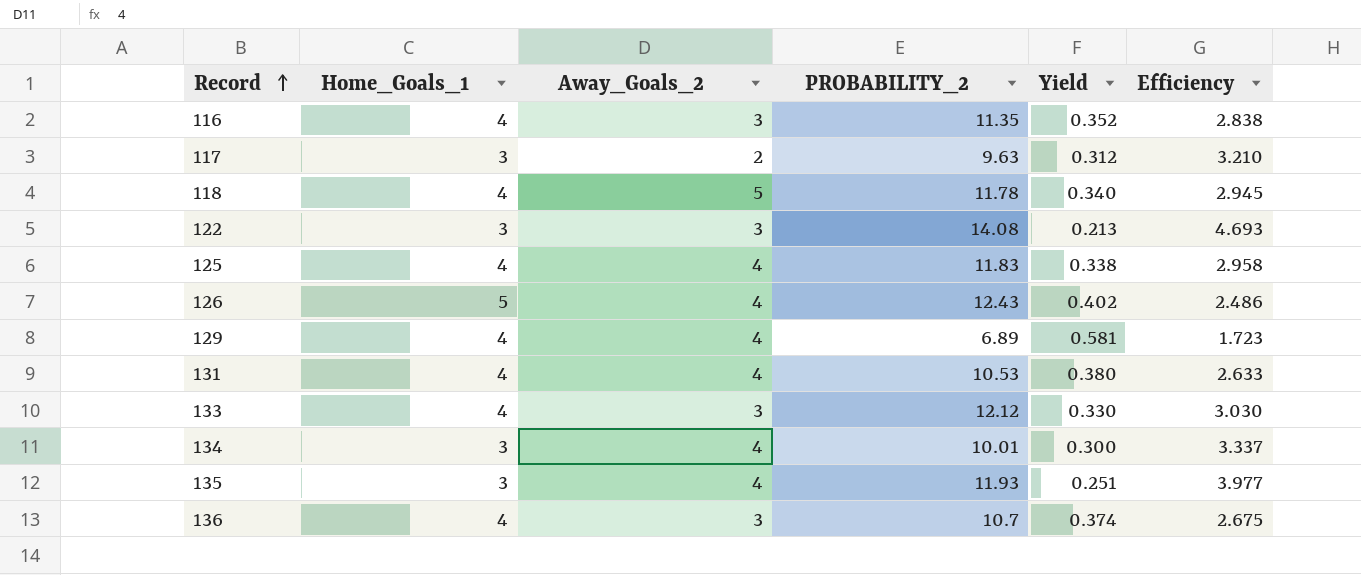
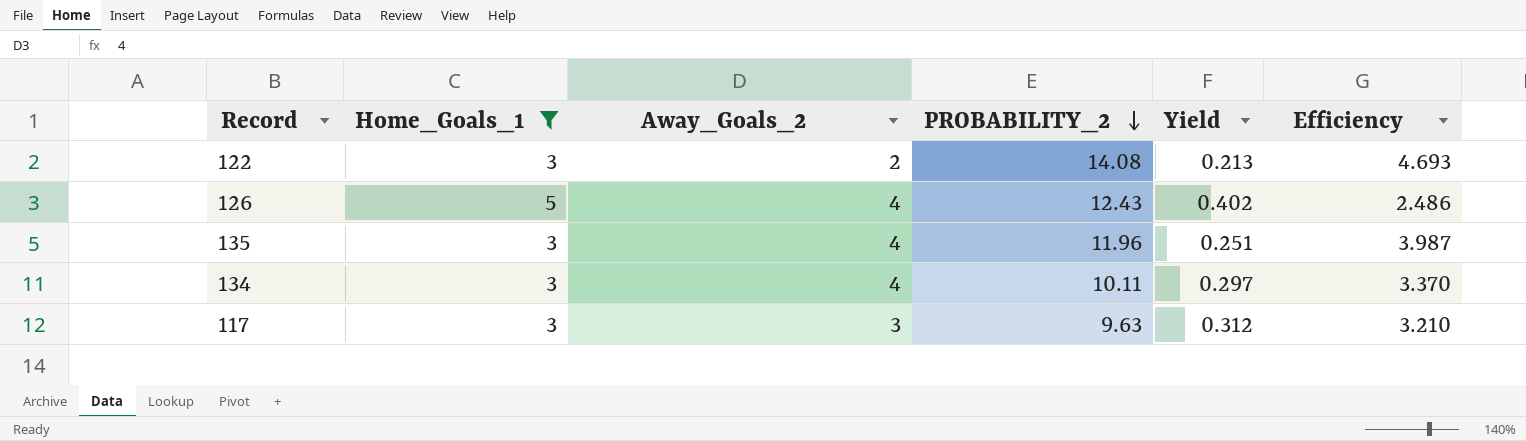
filter: none -> Home_Goals_1 != 4
row order: Record ascending -> PROBABILITY_2 descending
122 | Away_Goals_2: 3 -> 2
135 | PROBABILITY_2: 11.93 -> 11.96
135 | Efficiency: 3.977 -> 3.987
134 | PROBABILITY_2: 10.01 -> 10.11
134 | Yield: 0.300 -> 0.297
134 | Efficiency: 3.337 -> 3.370
117 | Away_Goals_2: 2 -> 3

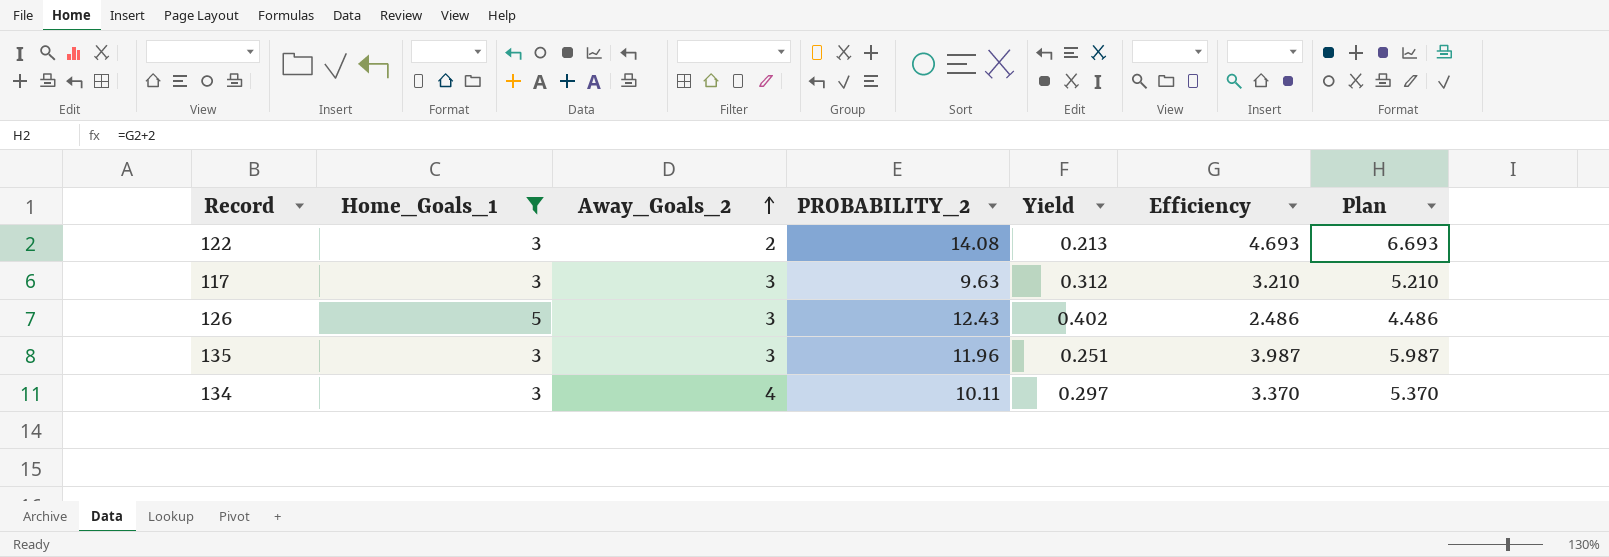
row order: PROBABILITY_2 descending -> Away_Goals_2 ascending
column Plan | formula: none -> [Efficiency] + 2
126 | Away_Goals_2: 4 -> 3
135 | Away_Goals_2: 4 -> 3

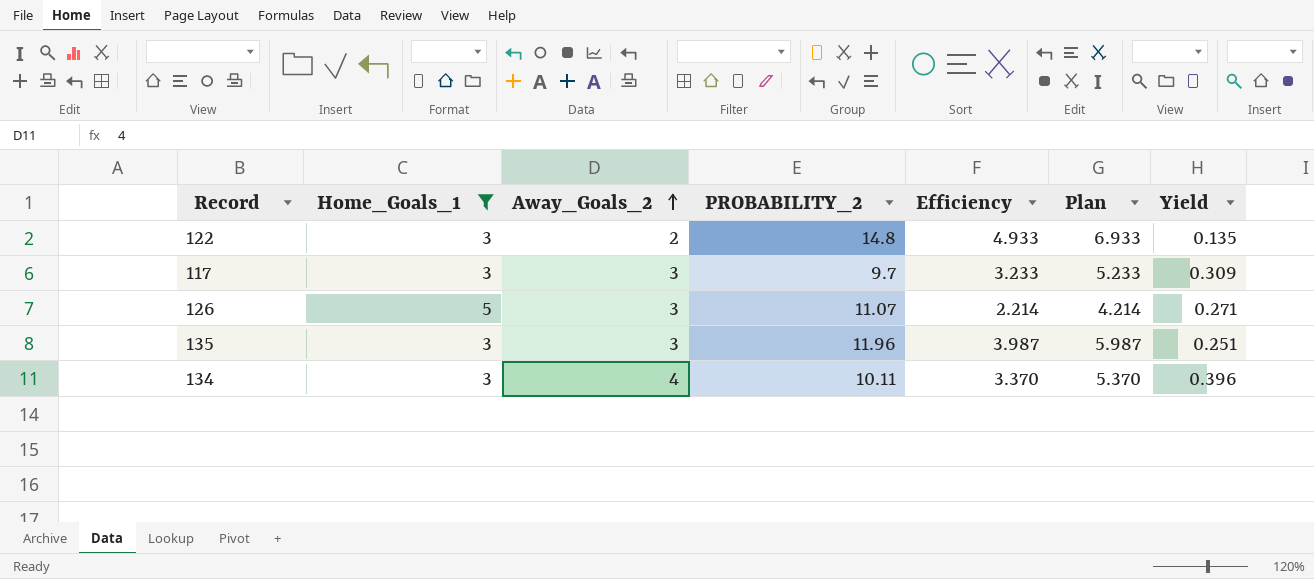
column Yield | formula: [Home_Goals_1] / [PROBABILITY_2] -> [Away_Goals_2] / [PROBABILITY_2]
column Yield | position: 5 -> 7
122 | PROBABILITY_2: 14.08 -> 14.8
122 | Efficiency: 4.693 -> 4.933
122 | Plan: 6.693 -> 6.933
117 | PROBABILITY_2: 9.63 -> 9.7
117 | Efficiency: 3.210 -> 3.233
117 | Plan: 5.210 -> 5.233
126 | PROBABILITY_2: 12.43 -> 11.07
126 | Efficiency: 2.486 -> 2.214
126 | Plan: 4.486 -> 4.214

